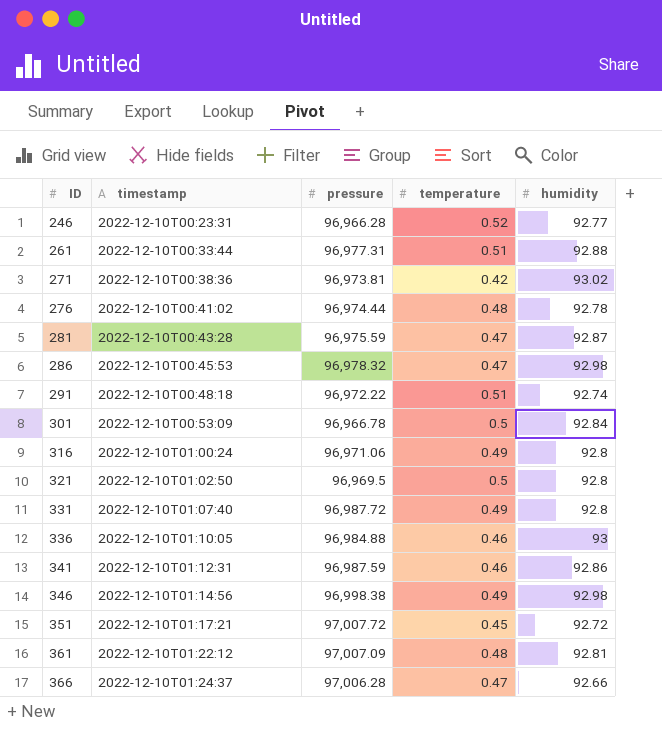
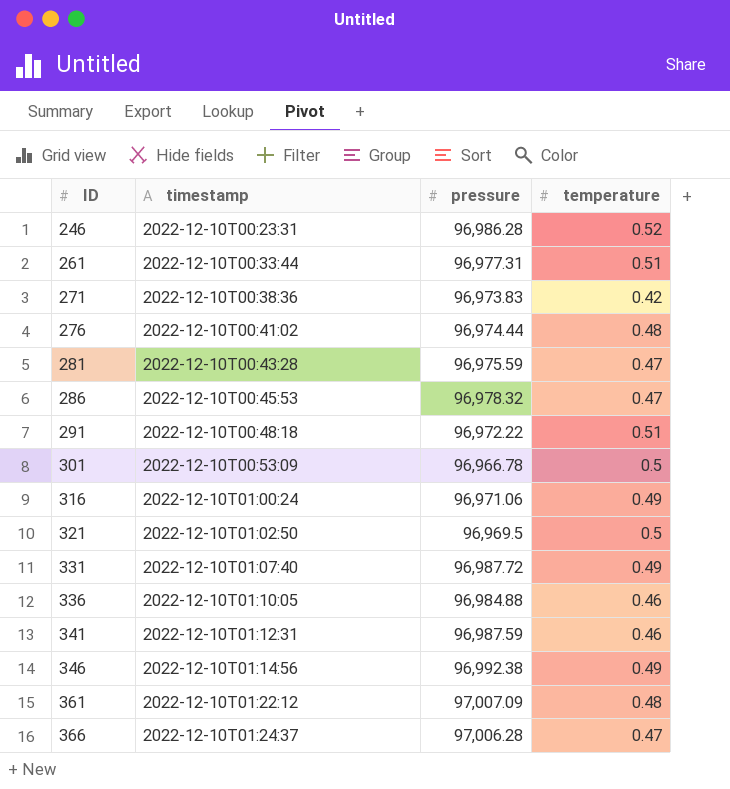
column humidity | position: 5 -> none
row 351: 2022-12-10T01:17:21 | 97,007.72 | 0.45 | 92.72 -> none
246 | pressure: 96,966.28 -> 96,986.28
271 | pressure: 96,973.81 -> 96,973.83
346 | pressure: 96,998.38 -> 96,992.38

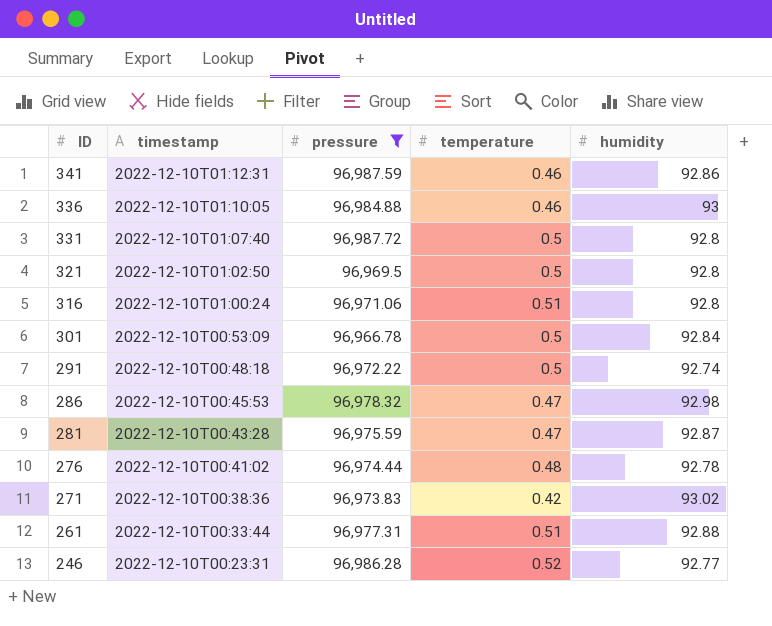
filter: none -> pressure <= 96,987.72
row order: ID ascending -> ID descending
column humidity | position: none -> 5
331 | temperature: 0.49 -> 0.5
316 | temperature: 0.49 -> 0.51
291 | temperature: 0.51 -> 0.5

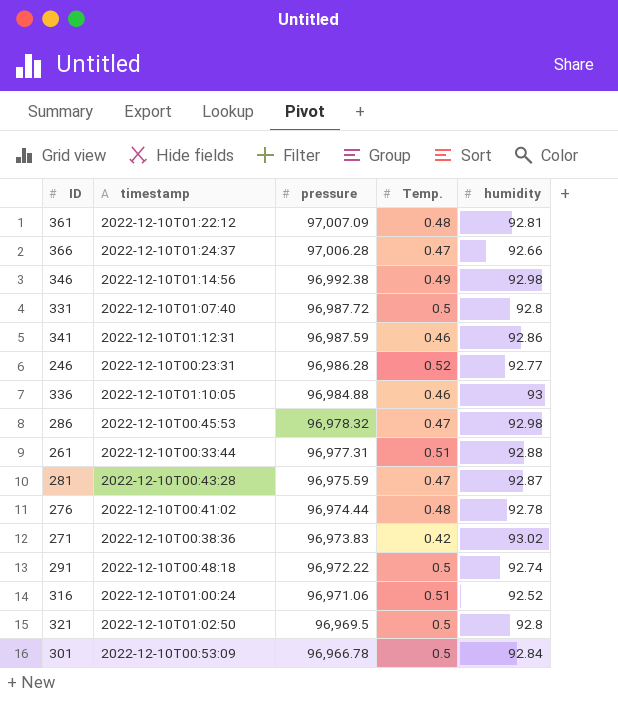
filter: pressure <= 96,987.72 -> none
row order: ID descending -> pressure descending
column name: temperature -> Temp.
316 | humidity: 92.8 -> 92.52

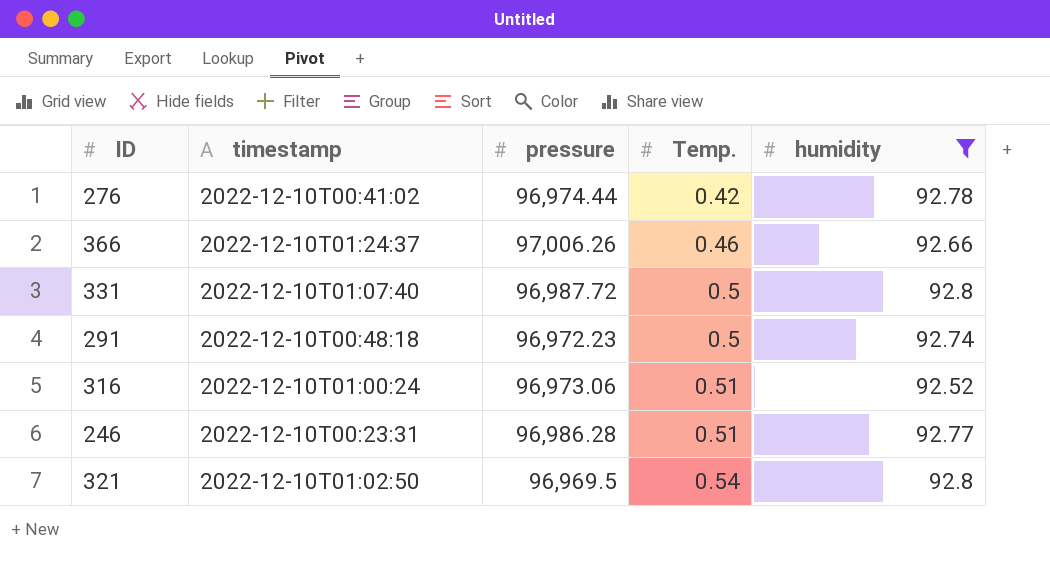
filter: none -> humidity <= 92.8
row order: pressure descending -> Temp. ascending
276 | Temp.: 0.48 -> 0.42
366 | pressure: 97,006.28 -> 97,006.26
366 | Temp.: 0.47 -> 0.46
291 | pressure: 96,972.22 -> 96,972.23
316 | pressure: 96,971.06 -> 96,973.06
246 | Temp.: 0.52 -> 0.51
321 | Temp.: 0.5 -> 0.54

